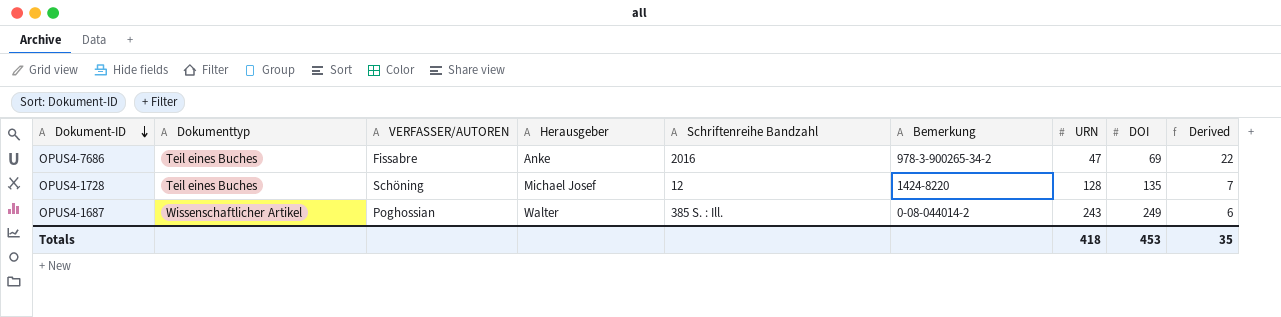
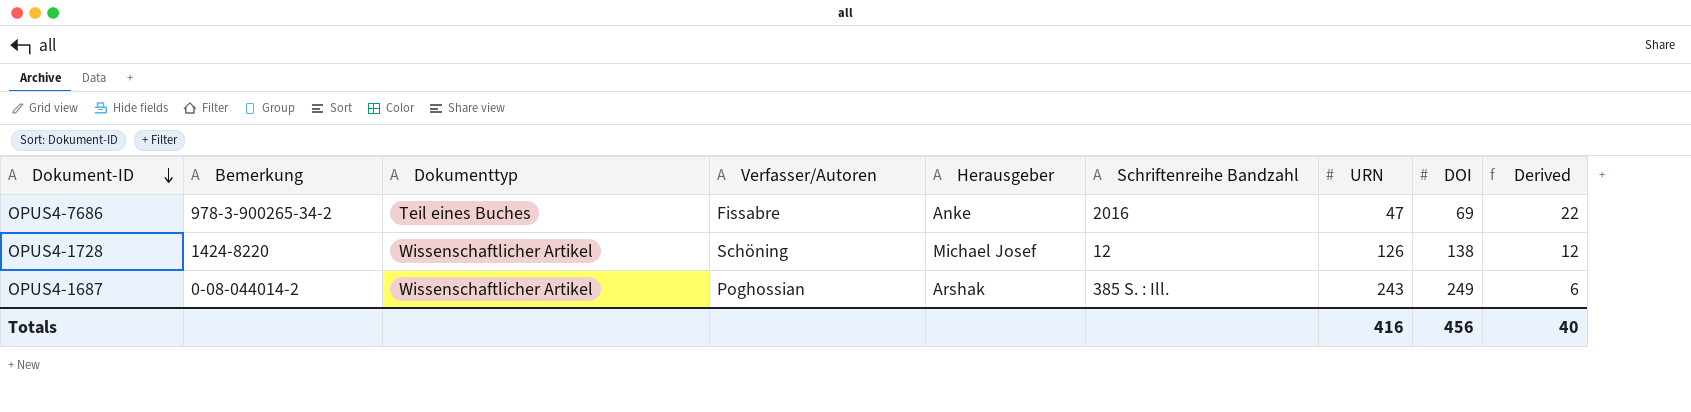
column Bemerkung | position: 6 -> 2
column name: VERFASSER/AUTOREN -> Verfasser/Autoren
OPUS4-1728 | Dokumenttyp: Teil eines Buches -> Wissenschaftlicher Artikel
OPUS4-1728 | URN: 128 -> 126
OPUS4-1728 | DOI: 135 -> 138
OPUS4-1728 | Derived: 7 -> 12
OPUS4-1687 | Herausgeber: Walter -> Arshak
Totals | URN: 418 -> 416
Totals | DOI: 453 -> 456
Totals | Derived: 35 -> 40

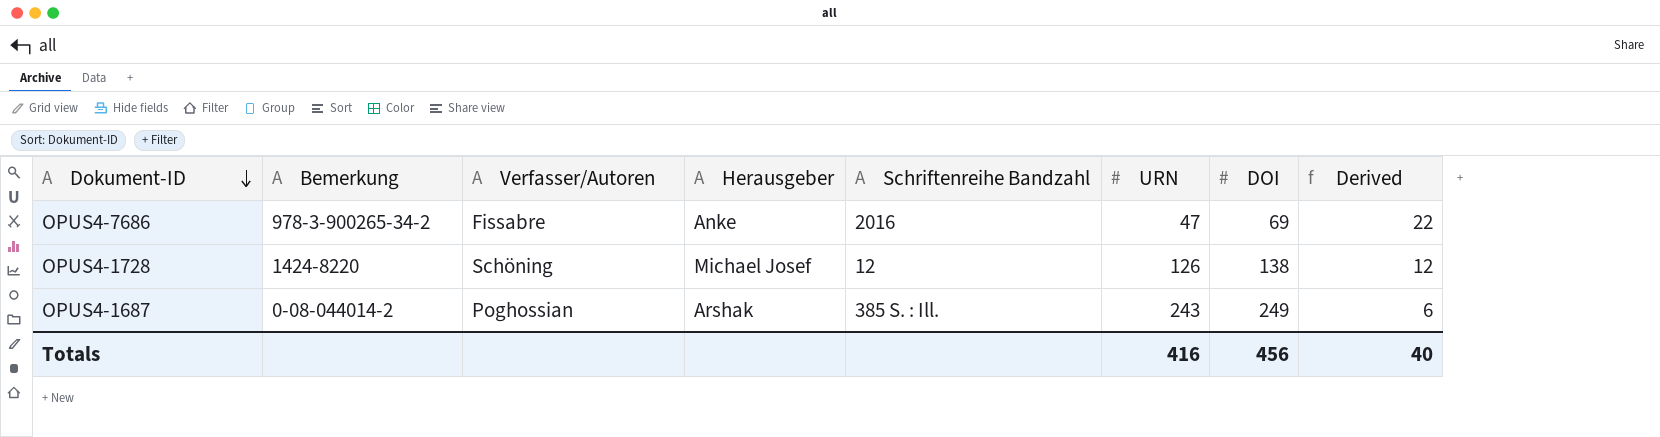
column Dokumenttyp | position: 3 -> none

